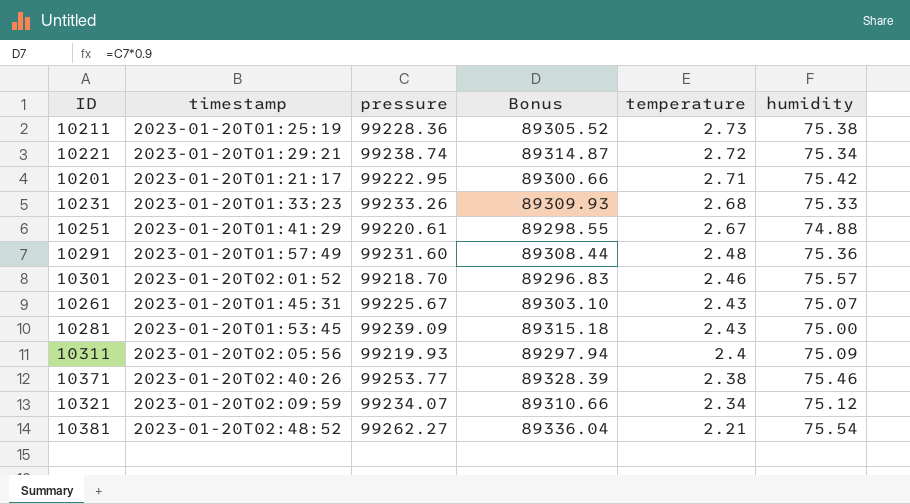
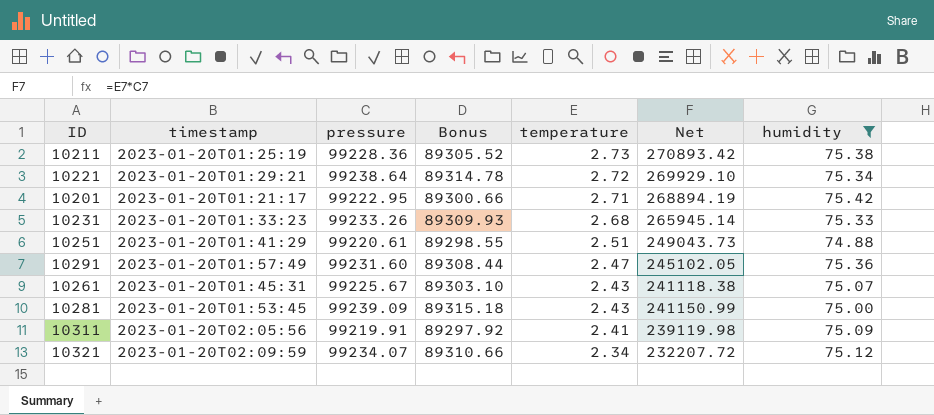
filter: none -> humidity <= 75.42
column Net | formula: none -> [pressure] * [temperature]
10221 | pressure: 99238.74 -> 99238.64
10221 | Bonus: 89314.87 -> 89314.78
10251 | temperature: 2.67 -> 2.51
10291 | temperature: 2.48 -> 2.47
10311 | pressure: 99219.93 -> 99219.91
10311 | Bonus: 89297.94 -> 89297.92
10311 | temperature: 2.4 -> 2.41

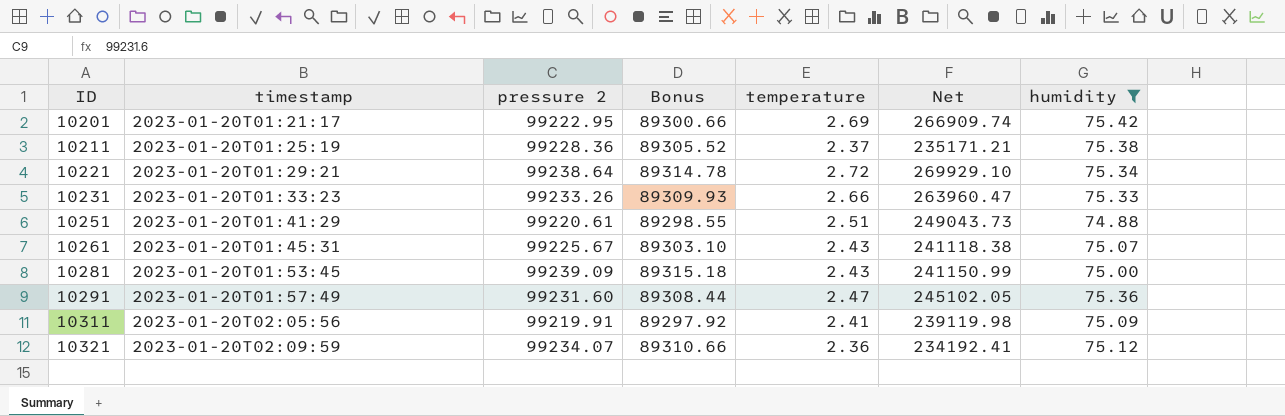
row order: temperature descending -> ID ascending
column name: pressure -> pressure 2
10201 | temperature: 2.71 -> 2.69
10201 | Net: 268894.19 -> 266909.74
10211 | temperature: 2.73 -> 2.37
10211 | Net: 270893.42 -> 235171.21
10231 | temperature: 2.68 -> 2.66
10231 | Net: 265945.14 -> 263960.47
10321 | temperature: 2.34 -> 2.36
10321 | Net: 232207.72 -> 234192.41

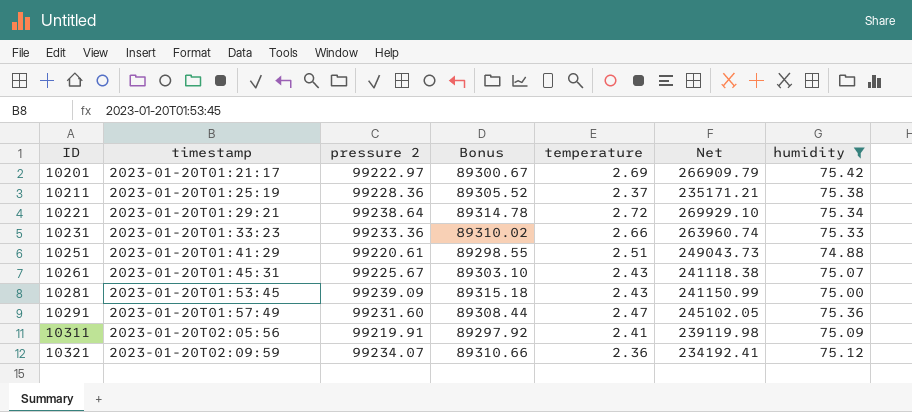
10201 | pressure 2: 99222.95 -> 99222.97
10201 | Bonus: 89300.66 -> 89300.67
10201 | Net: 266909.74 -> 266909.79
10231 | pressure 2: 99233.26 -> 99233.36
10231 | Bonus: 89309.93 -> 89310.02
10231 | Net: 263960.47 -> 263960.74

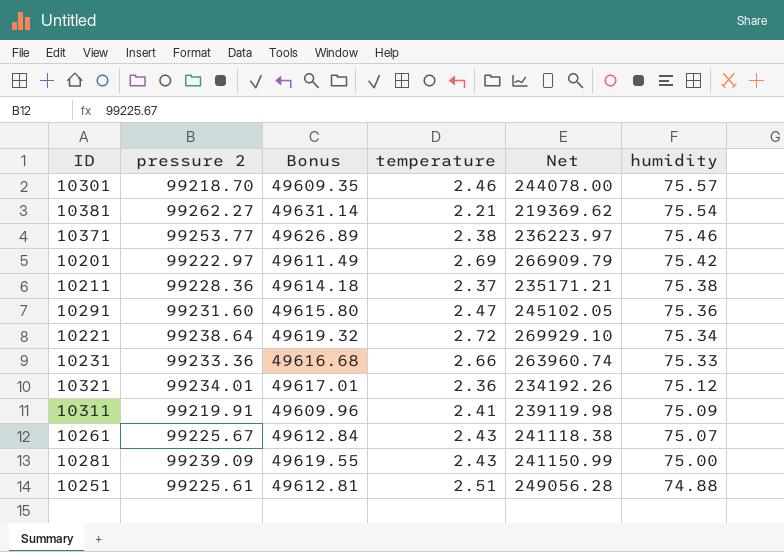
filter: humidity <= 75.42 -> none
row order: ID ascending -> humidity descending
column timestamp | position: 2 -> none
column Bonus | formula: [pressure 2] * 0.9 -> [pressure 2] * 0.5
10321 | pressure 2: 99234.07 -> 99234.01
10321 | Net: 234192.41 -> 234192.26
10251 | pressure 2: 99220.61 -> 99225.61
10251 | Net: 249043.73 -> 249056.28

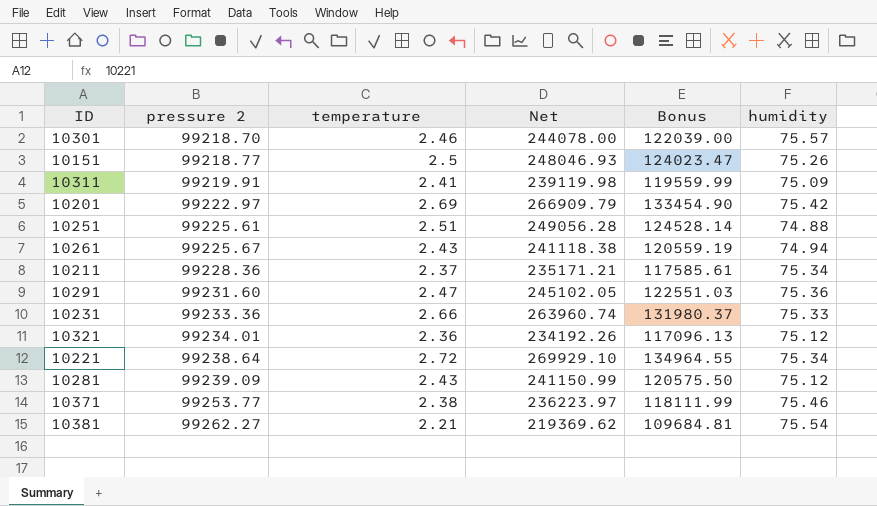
row order: humidity descending -> pressure 2 ascending
column Bonus | formula: [pressure 2] * 0.5 -> [Net] * 0.5
column Bonus | position: 3 -> 5
row 10151: none -> 99218.77 | 2.5 | 248046.93 | 124023.47 | 75.26
10261 | humidity: 75.07 -> 74.94
10211 | humidity: 75.38 -> 75.34
10281 | humidity: 75.00 -> 75.12

